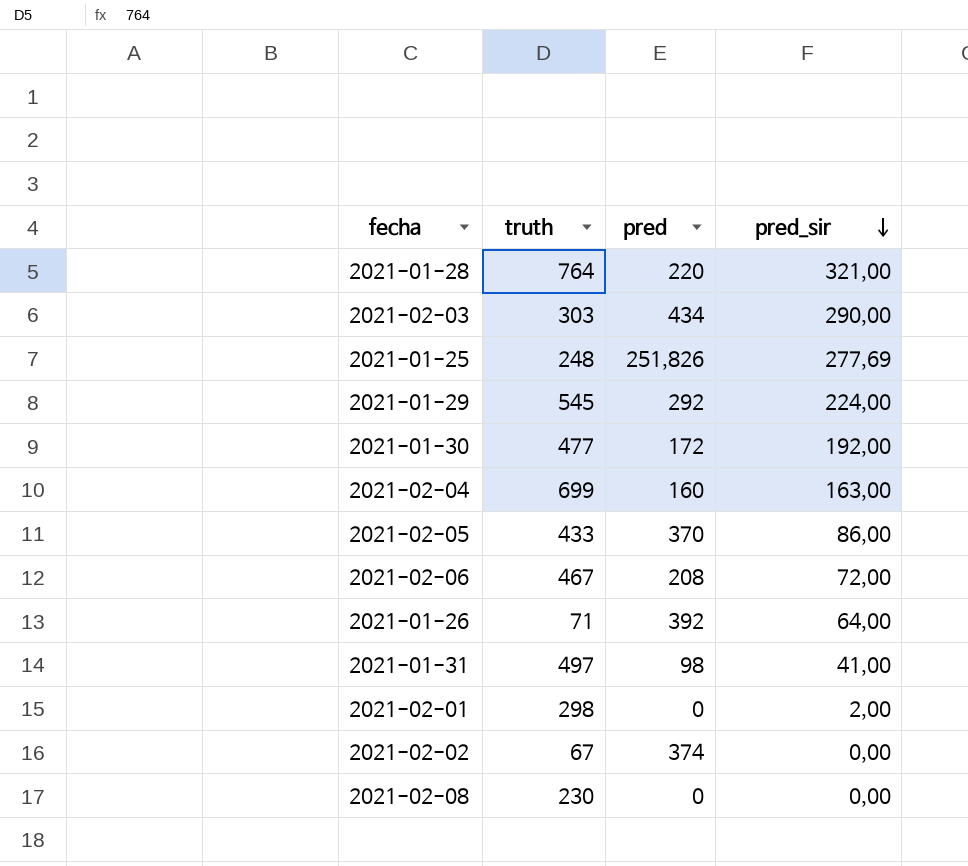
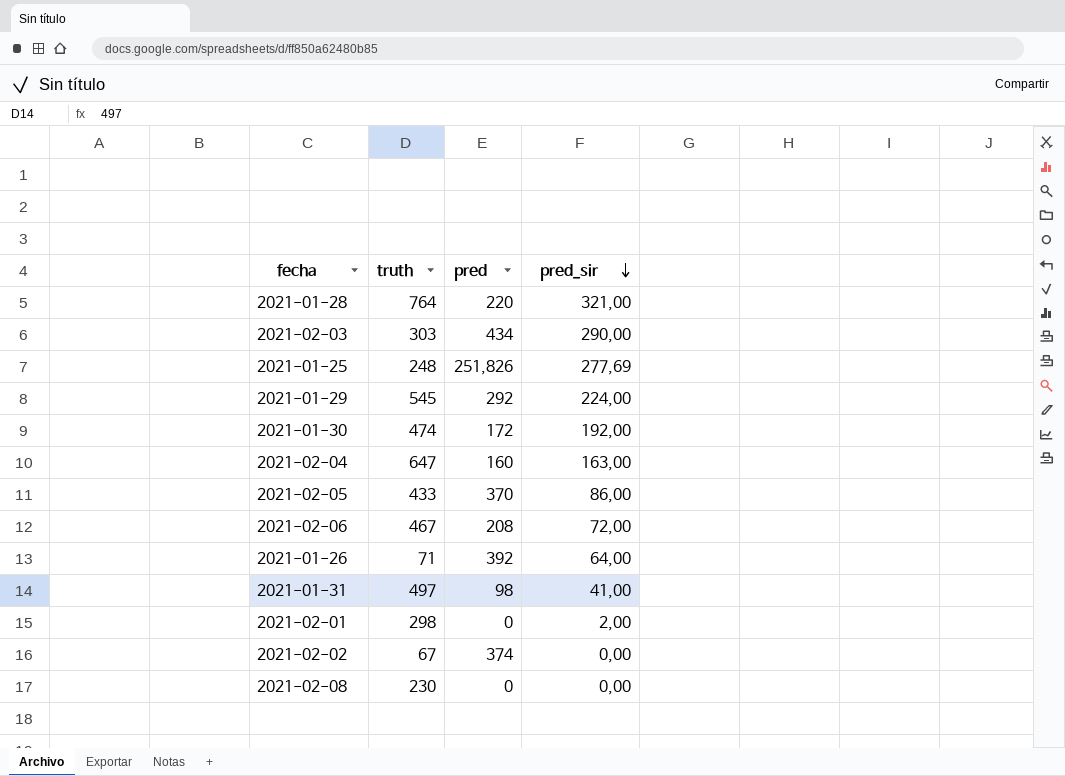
2021-01-30 | truth: 477 -> 474
2021-02-04 | truth: 699 -> 647

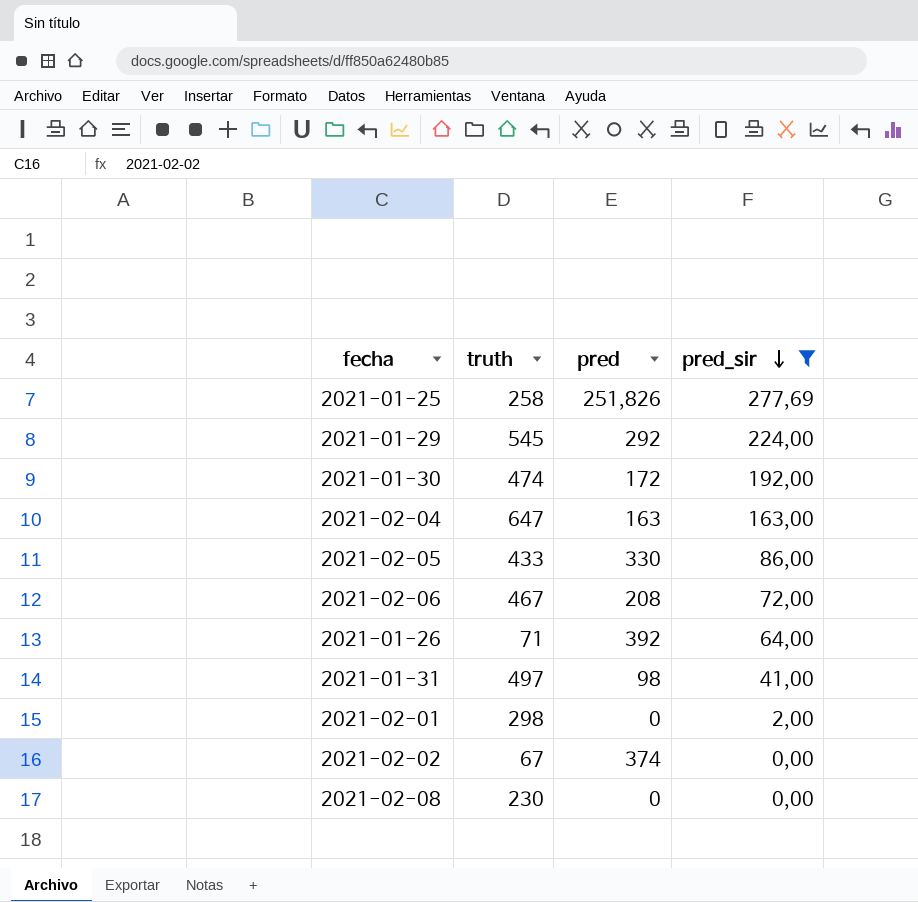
filter: none -> pred_sir <= 277,69
2021-01-25 | truth: 248 -> 258
2021-02-04 | pred: 160 -> 163
2021-02-05 | pred: 370 -> 330

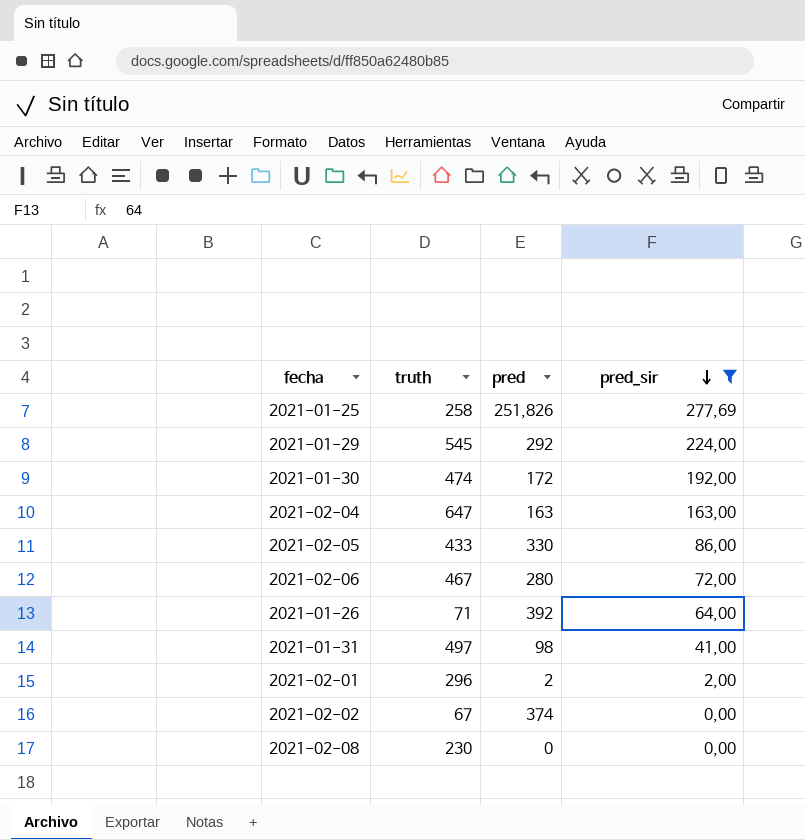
2021-02-06 | pred: 208 -> 280
2021-02-01 | truth: 298 -> 296
2021-02-01 | pred: 0 -> 2

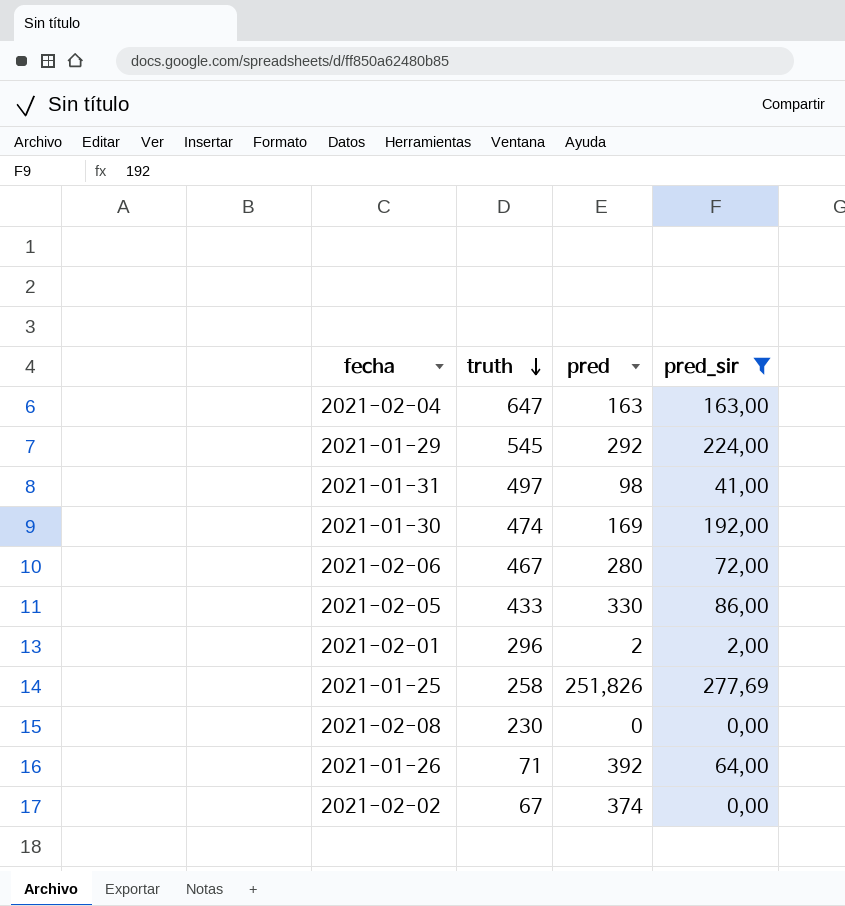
row order: pred_sir descending -> truth descending
2021-01-30 | pred: 172 -> 169

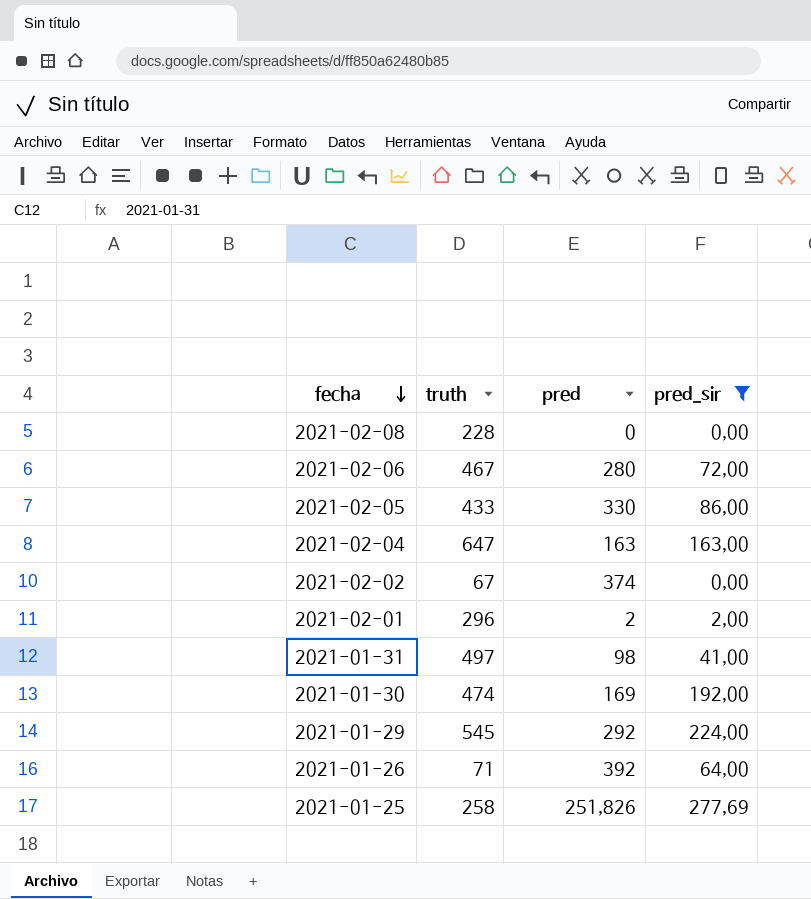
row order: truth descending -> fecha descending
2021-02-08 | truth: 230 -> 228

